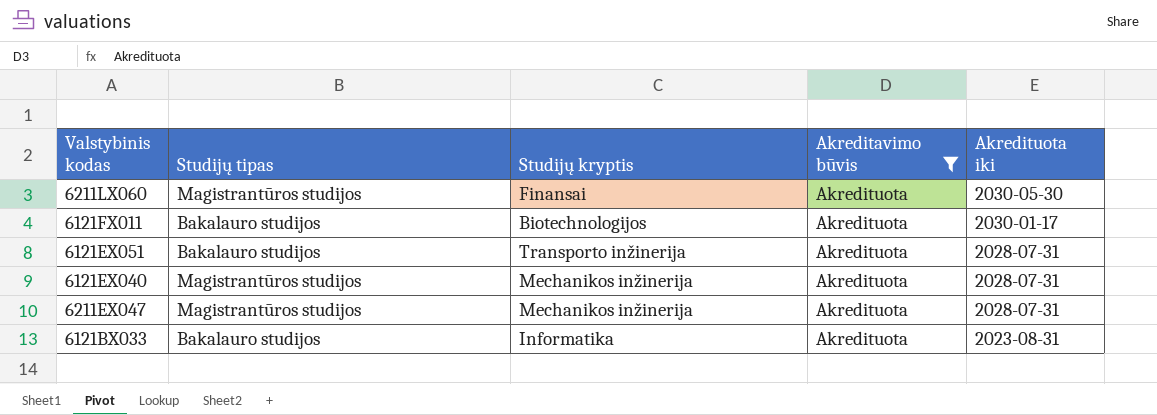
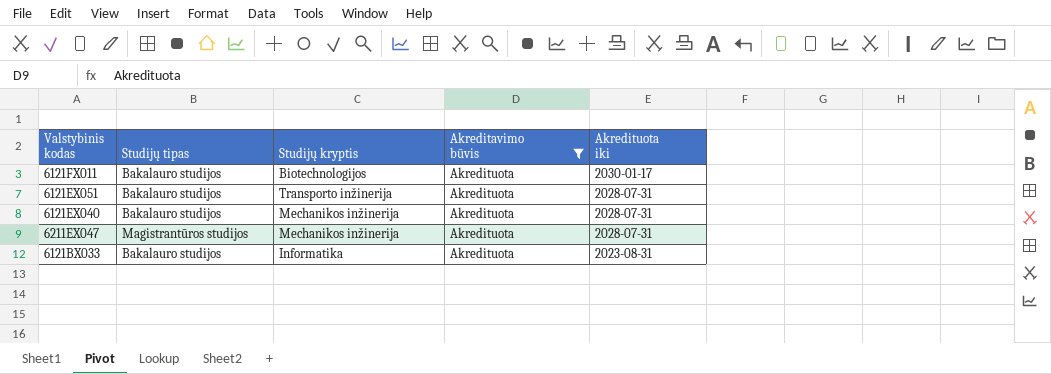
row 6211LX060: Magistrantūros studijos | Finansai | Akredituota | 2030-05-30 -> none
6121EX040 | Studijų tipas: Magistrantūros studijos -> Bakalauro studijos

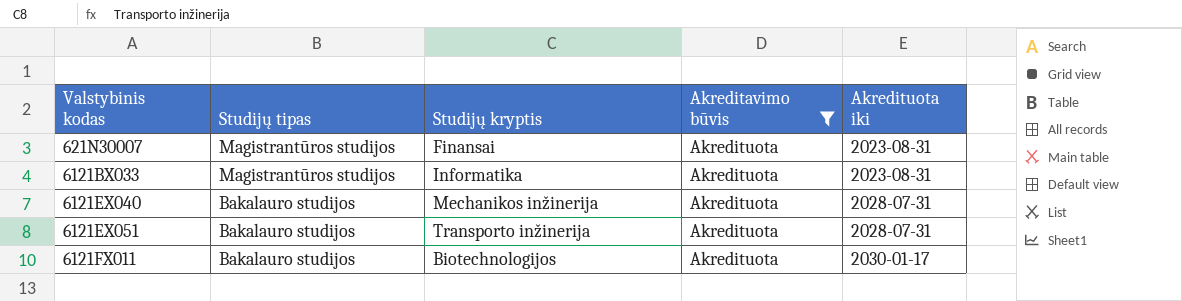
row order: Akredituota iki descending -> Valstybinis kodas ascending
row 6211EX047: Magistrantūros studijos | Mechanikos inžinerija | Akredituota | 2028-07-31 -> none
row 621N30007: none -> Magistrantūros studijos | Finansai | Akredituota | 2023-08-31
6121BX033 | Studijų tipas: Bakalauro studijos -> Magistrantūros studijos

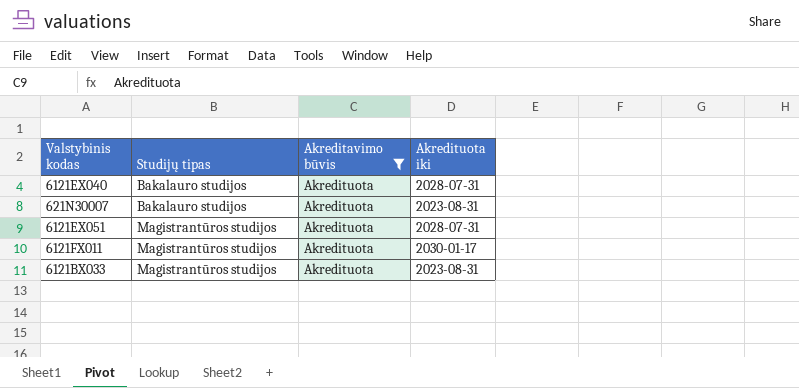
row order: Valstybinis kodas ascending -> Studijų tipas ascending
column Studijų kryptis | position: 3 -> none
621N30007 | Studijų tipas: Magistrantūros studijos -> Bakalauro studijos
6121EX051 | Studijų tipas: Bakalauro studijos -> Magistrantūros studijos
6121FX011 | Studijų tipas: Bakalauro studijos -> Magistrantūros studijos

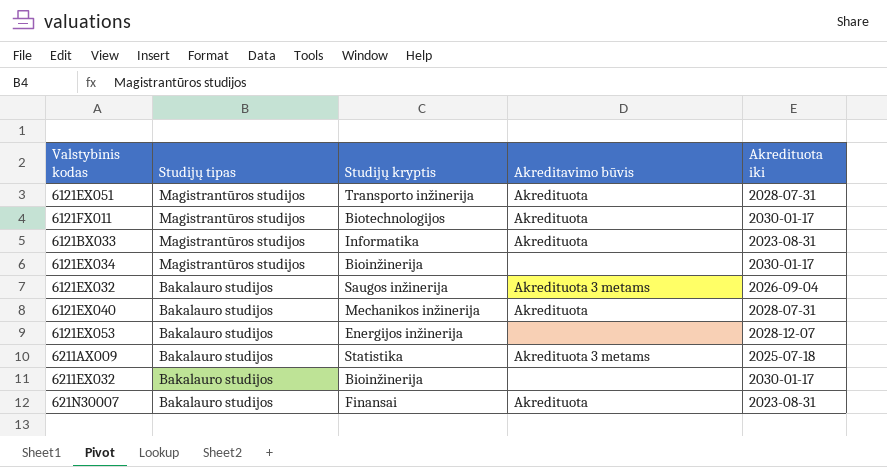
filter: Akreditavimo būvis = Akredituota -> none
row order: Studijų tipas ascending -> Studijų tipas descending
column Studijų kryptis | position: none -> 3

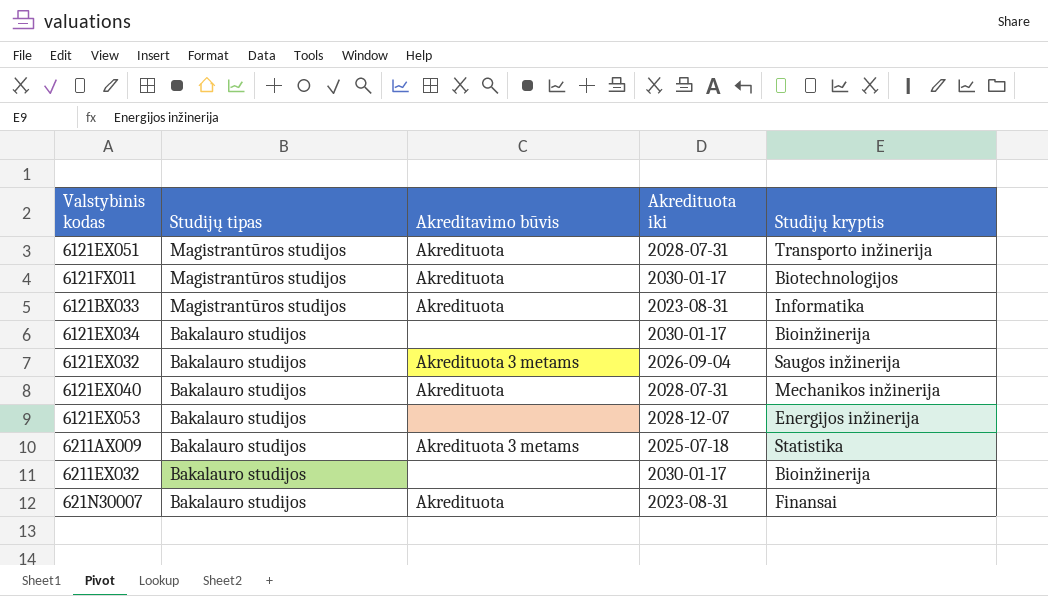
column Studijų kryptis | position: 3 -> 5
6121EX034 | Studijų tipas: Magistrantūros studijos -> Bakalauro studijos

